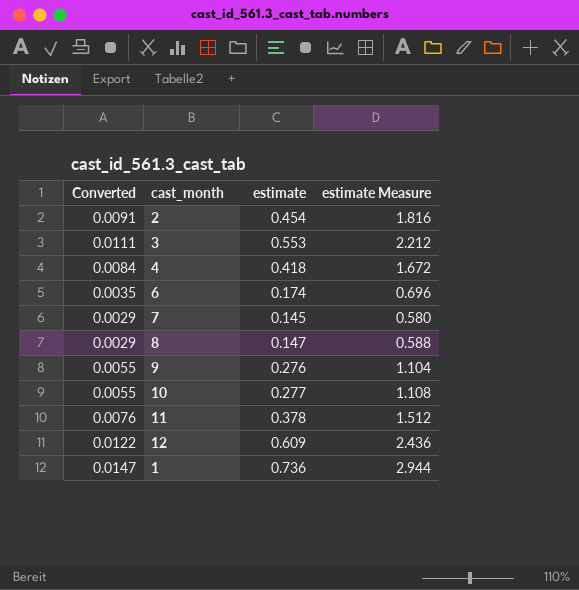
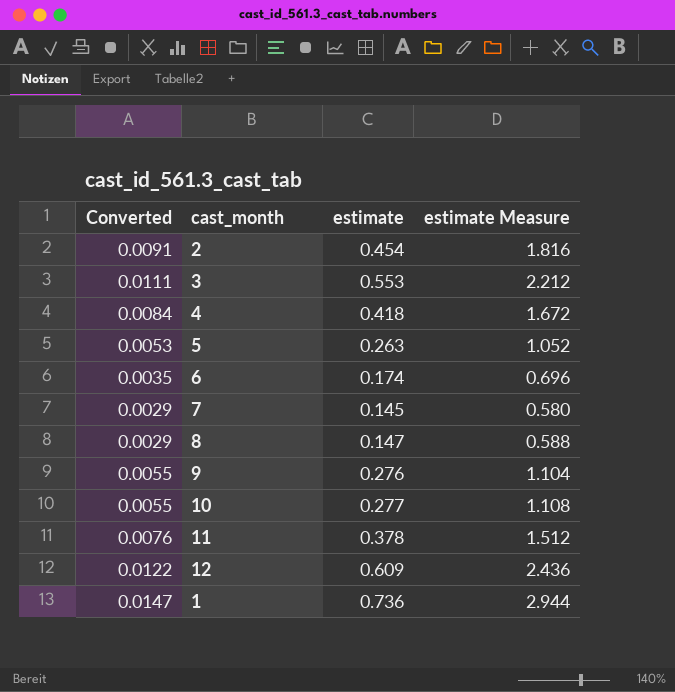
row 5: none -> 0.0053 | 0.263 | 1.052

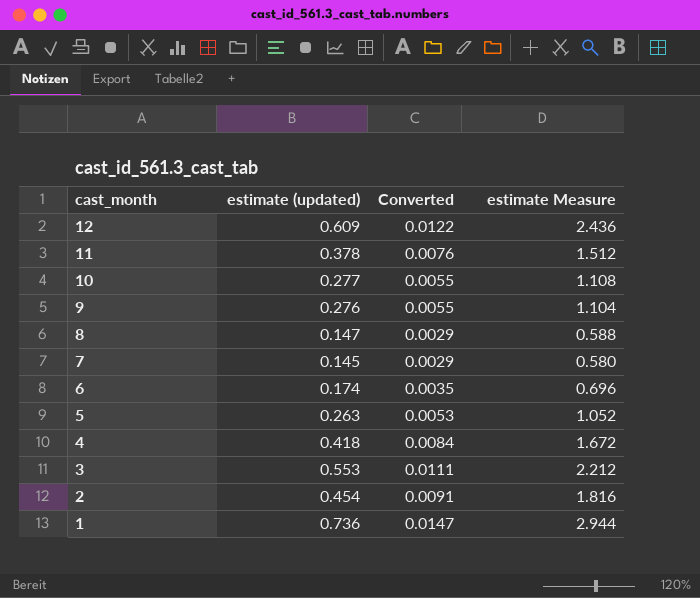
row order: none -> cast_month descending
column name: estimate -> estimate (updated)
column Converted | position: 1 -> 3

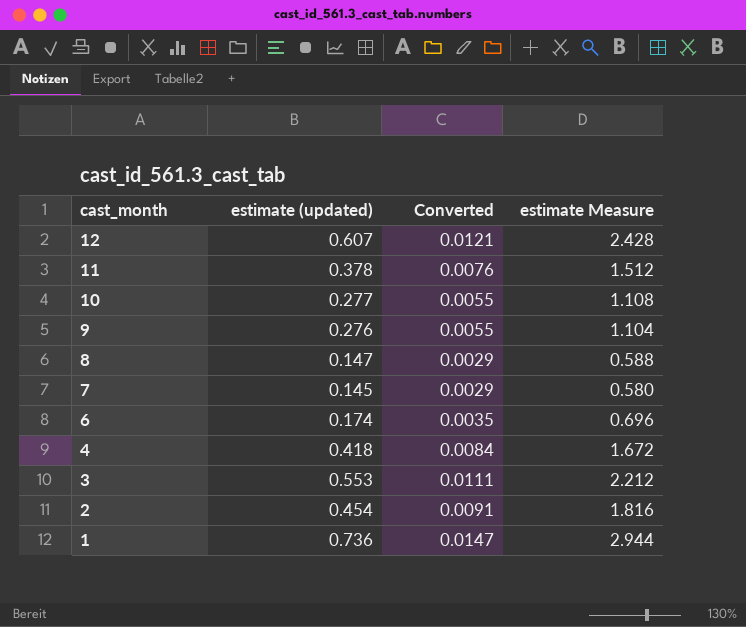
row 5: 0.263 | 0.0053 | 1.052 -> none
12 | estimate (updated): 0.609 -> 0.607
12 | Converted: 0.0122 -> 0.0121
12 | estimate Measure: 2.436 -> 2.428

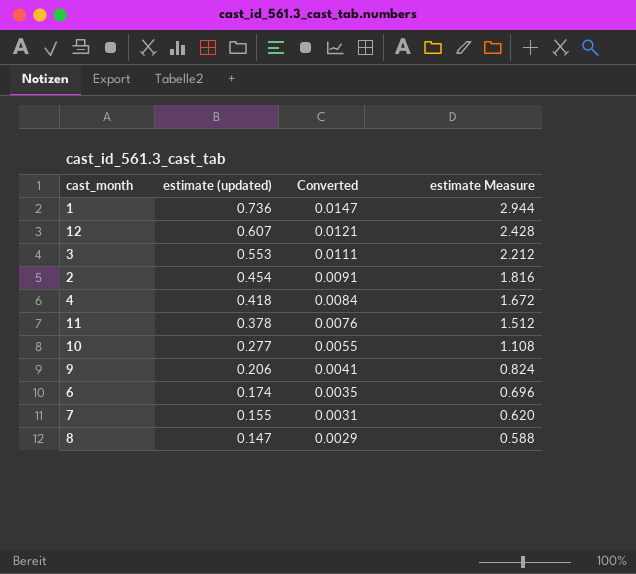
row order: cast_month descending -> estimate (updated) descending
9 | estimate (updated): 0.276 -> 0.206
9 | Converted: 0.0055 -> 0.0041
9 | estimate Measure: 1.104 -> 0.824
7 | estimate (updated): 0.145 -> 0.155
7 | Converted: 0.0029 -> 0.0031
7 | estimate Measure: 0.580 -> 0.620

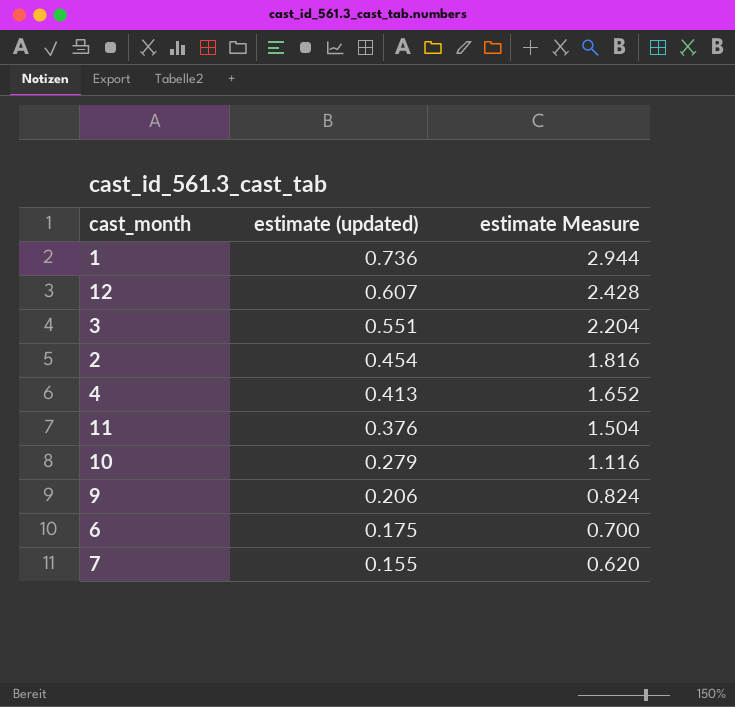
column Converted | formula: [estimate (updated)] * 0.02 -> none
row 8: 0.147 | 0.0029 | 0.588 -> none
3 | estimate (updated): 0.553 -> 0.551
3 | estimate Measure: 2.212 -> 2.204
4 | estimate (updated): 0.418 -> 0.413
4 | estimate Measure: 1.672 -> 1.652
11 | estimate (updated): 0.378 -> 0.376
11 | estimate Measure: 1.512 -> 1.504
10 | estimate (updated): 0.277 -> 0.279
10 | estimate Measure: 1.108 -> 1.116
6 | estimate (updated): 0.174 -> 0.175
6 | estimate Measure: 0.696 -> 0.700

